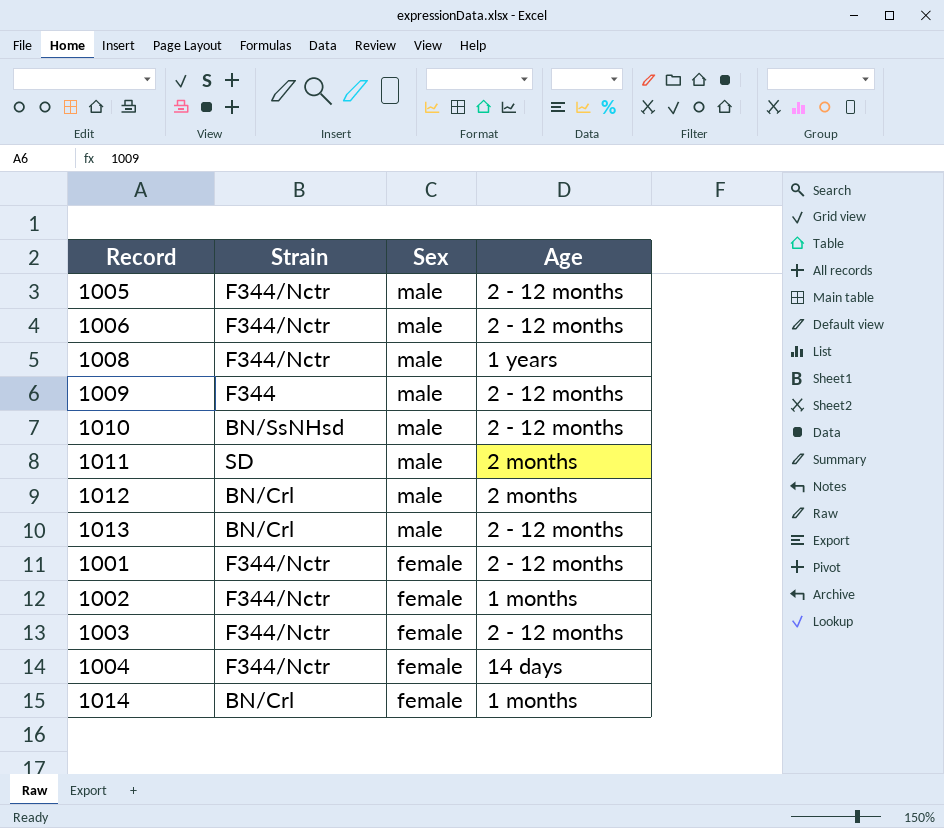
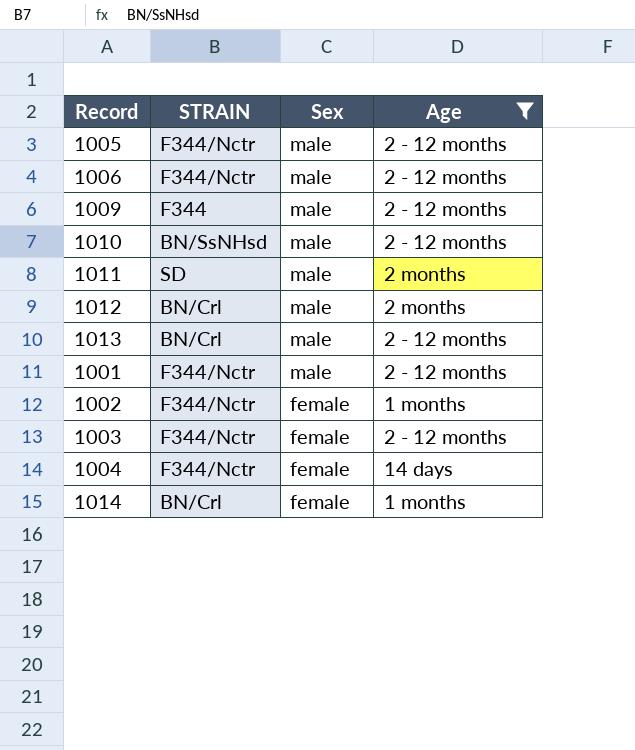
filter: none -> Age != 1 years
column name: Strain -> STRAIN
1001 | Sex: female -> male

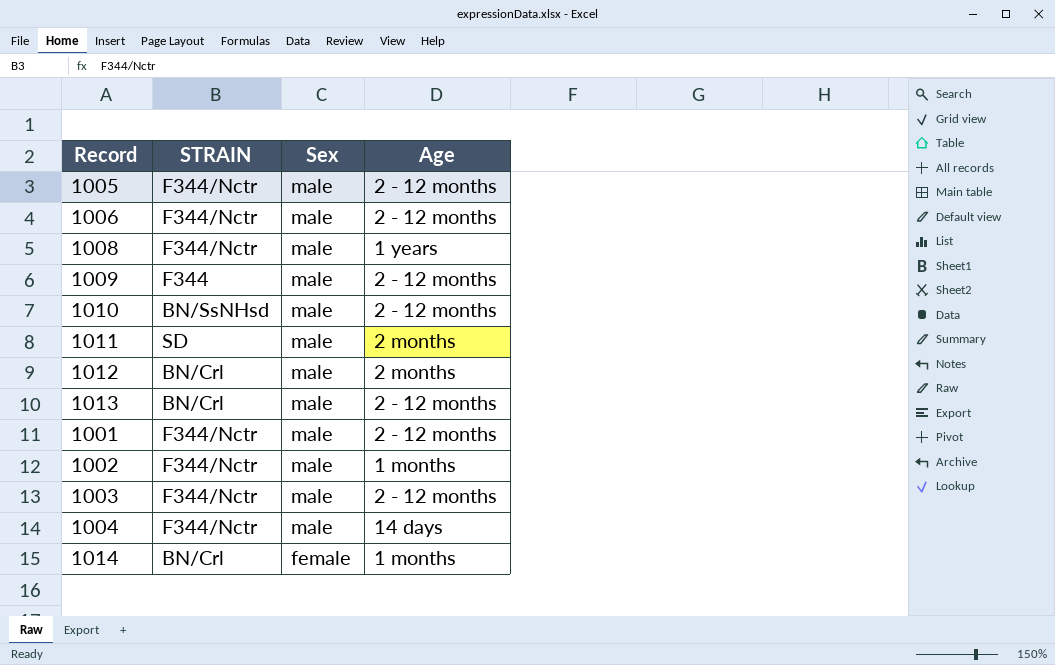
filter: Age != 1 years -> none
1002 | Sex: female -> male
1003 | Sex: female -> male
1004 | Sex: female -> male

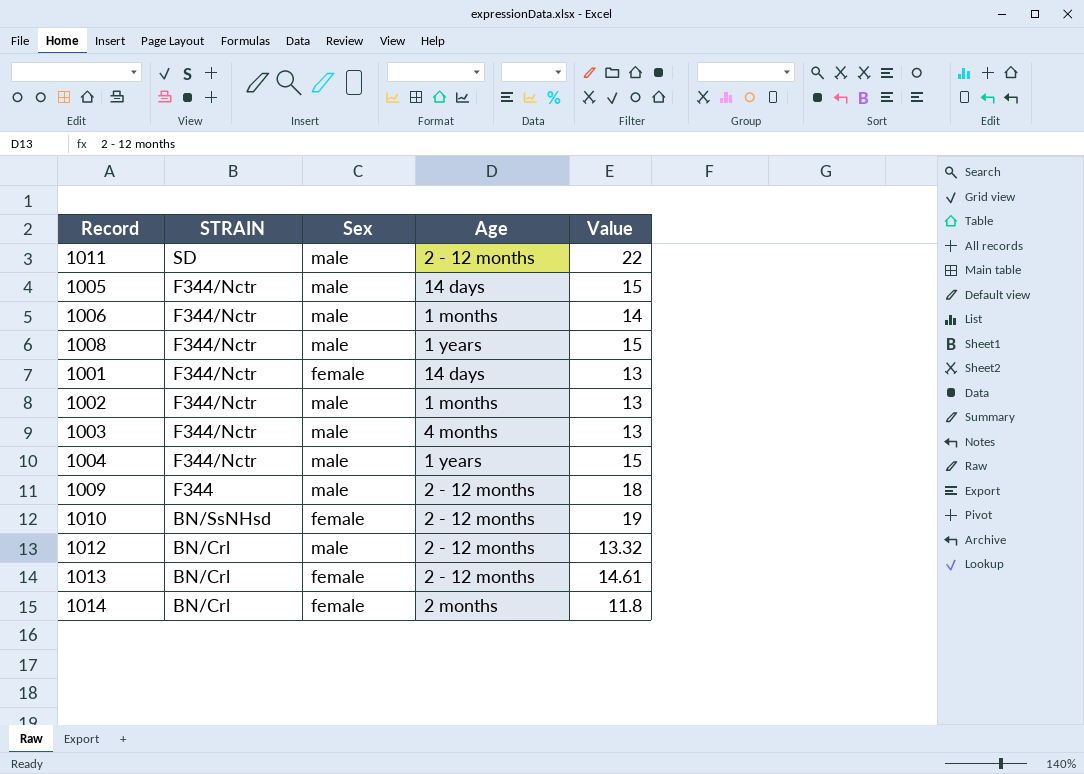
row order: Sex descending -> STRAIN descending
column Value | position: none -> 5
1011 | Age: 2 months -> 2 - 12 months
1005 | Age: 2 - 12 months -> 14 days
1006 | Age: 2 - 12 months -> 1 months
1001 | Sex: male -> female
1001 | Age: 2 - 12 months -> 14 days
1003 | Age: 2 - 12 months -> 4 months
1004 | Age: 14 days -> 1 years
1010 | Sex: male -> female
1012 | Age: 2 months -> 2 - 12 months
1013 | Sex: male -> female
1014 | Age: 1 months -> 2 months

